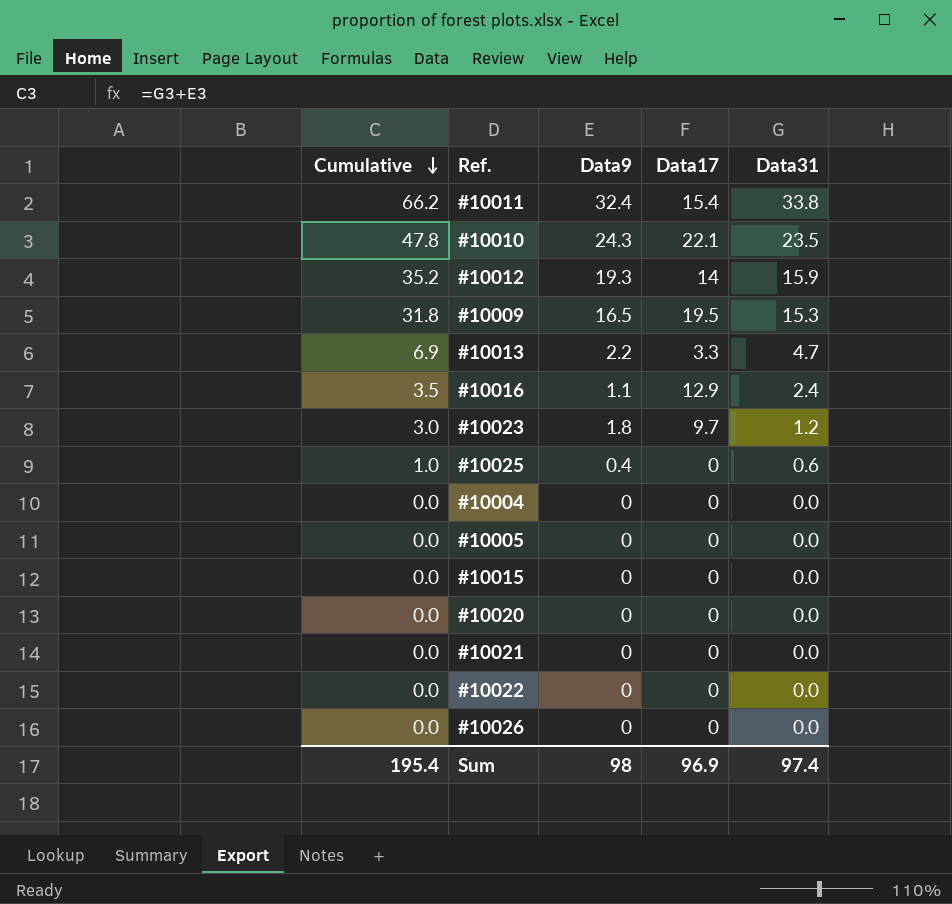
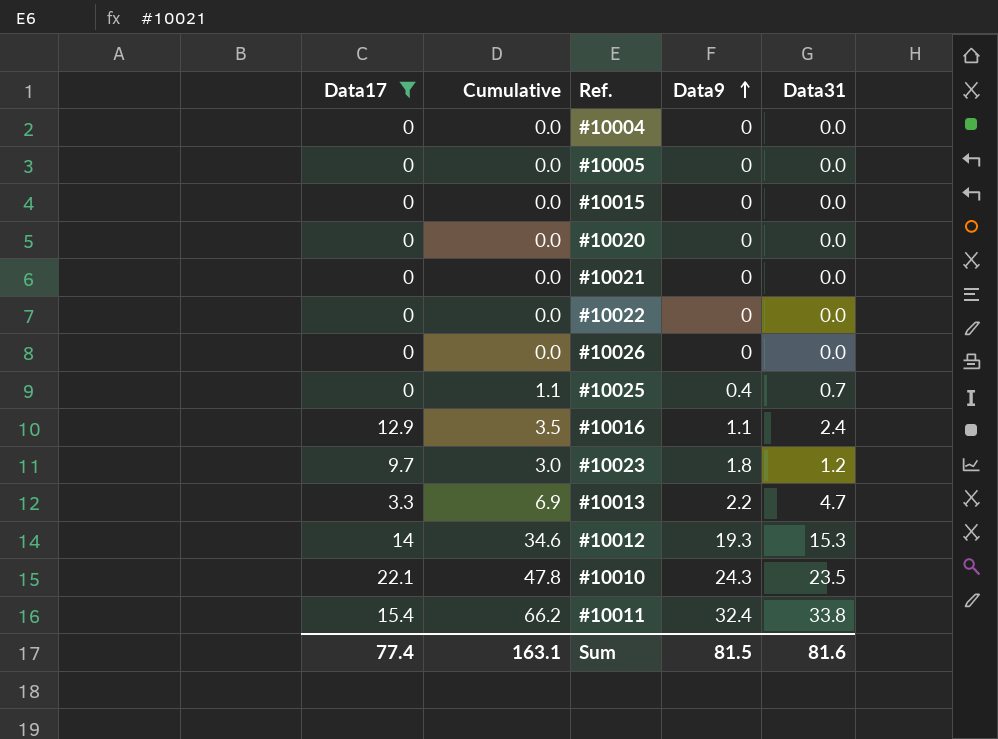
filter: none -> Data17 != 19.5
row order: Cumulative descending -> Data9 ascending
column Data17 | position: 4 -> 1
#10025 | Cumulative: 1.0 -> 1.1
#10025 | Data31: 0.6 -> 0.7
#10012 | Cumulative: 35.2 -> 34.6
#10012 | Data31: 15.9 -> 15.3
Sum | Data17: 96.9 -> 77.4
Sum | Cumulative: 195.4 -> 163.1
Sum | Data9: 98 -> 81.5
Sum | Data31: 97.4 -> 81.6

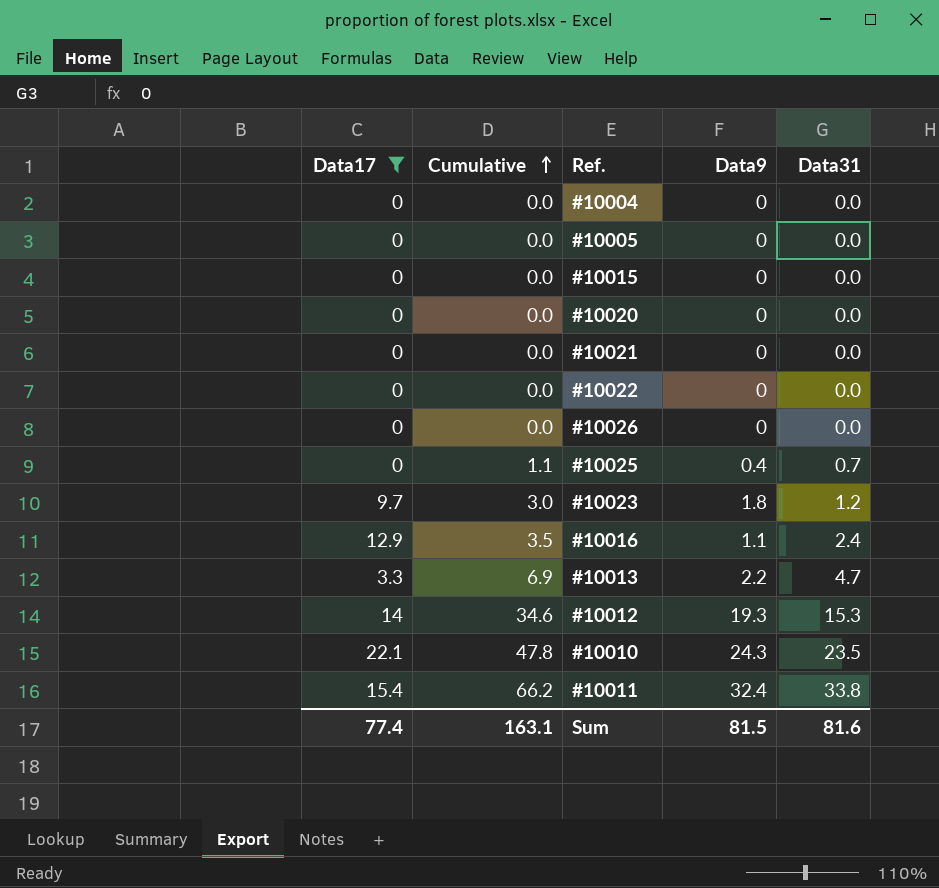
row order: Data9 ascending -> Cumulative ascending

